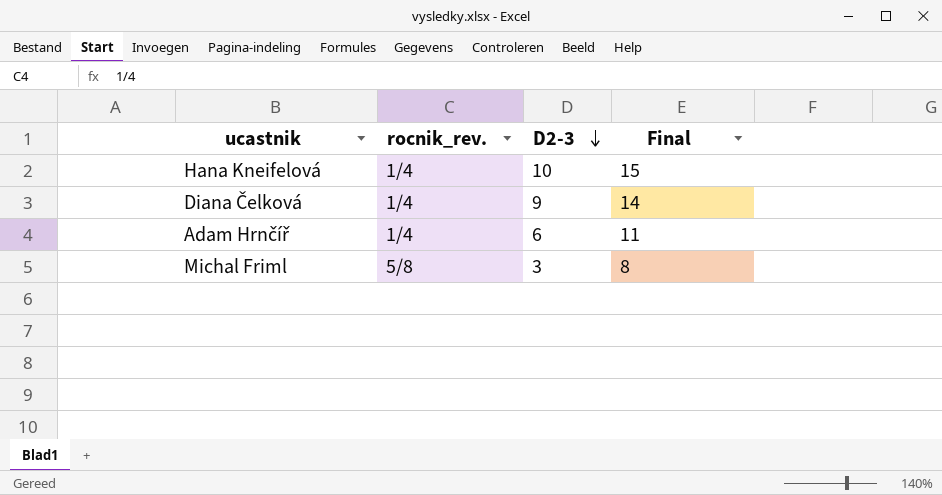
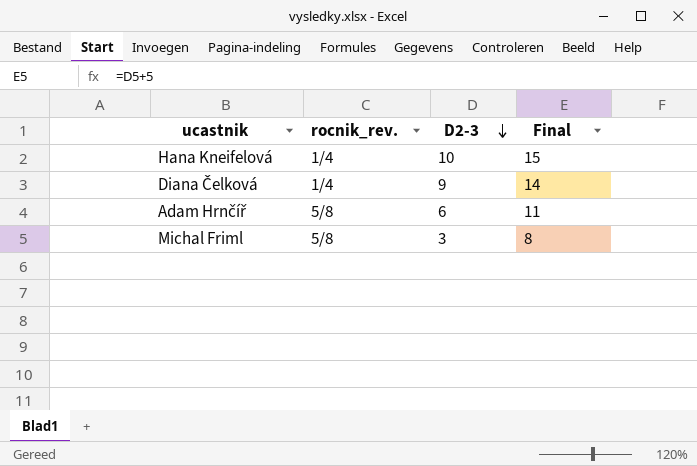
Adam Hrnčíř | rocnik_rev.: 1/4 -> 5/8

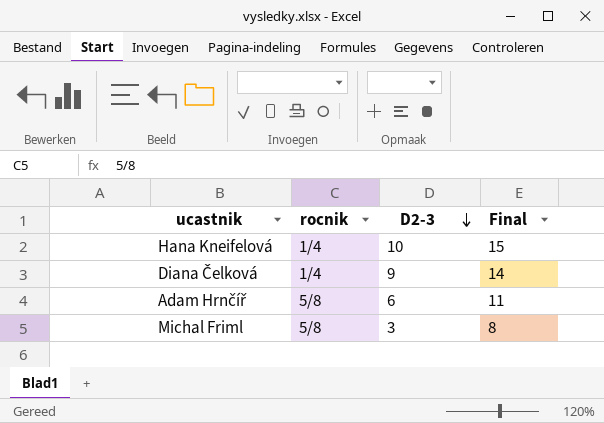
column name: rocnik_rev. -> rocnik

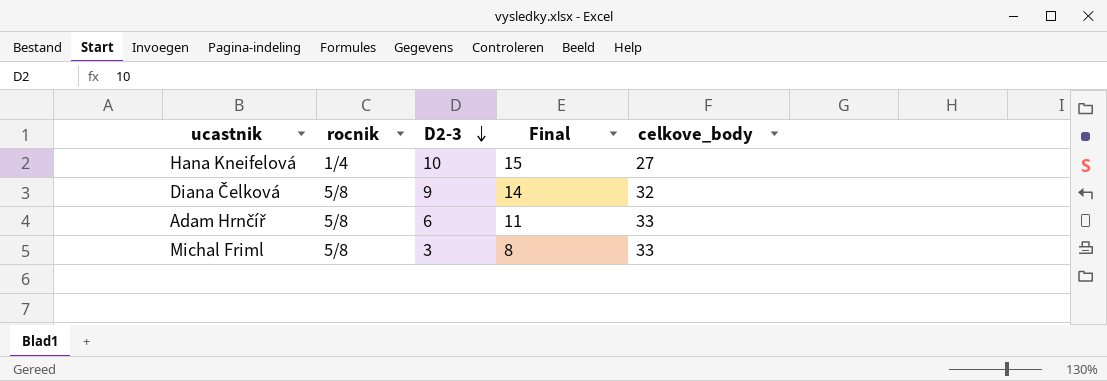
column celkove_body | position: none -> 5
Diana Čelková | rocnik: 1/4 -> 5/8

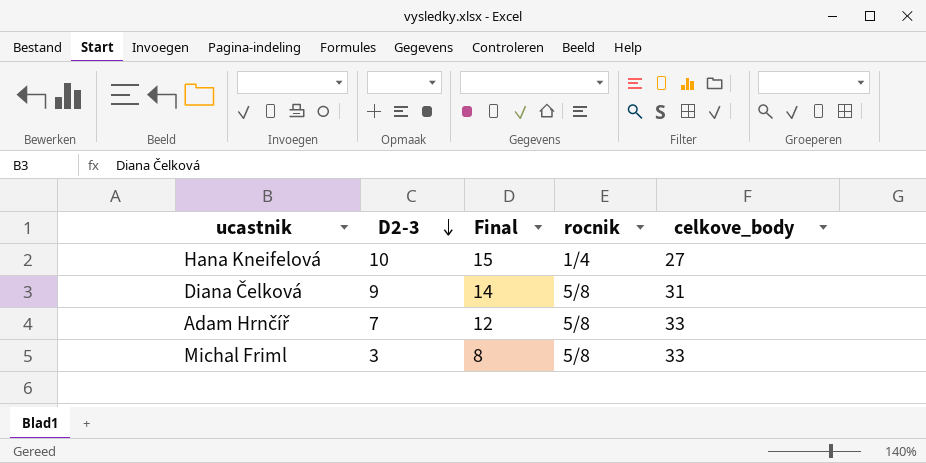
column rocnik | position: 2 -> 4
Diana Čelková | celkove_body: 32 -> 31
Adam Hrnčíř | D2-3: 6 -> 7
Adam Hrnčíř | Final: 11 -> 12

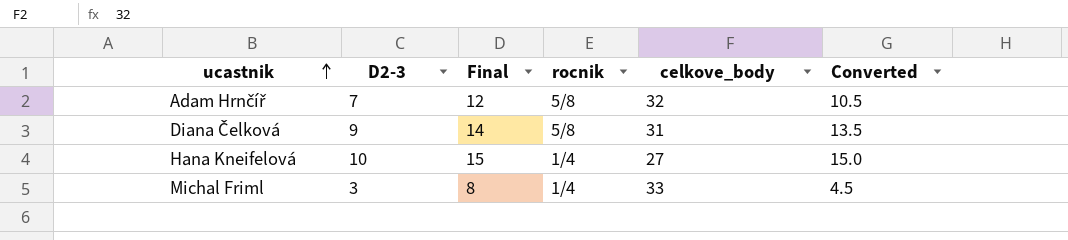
row order: D2-3 descending -> ucastnik ascending
column Converted | formula: none -> [D2-3] * 1.5
Adam Hrnčíř | celkove_body: 33 -> 32
Michal Friml | rocnik: 5/8 -> 1/4

